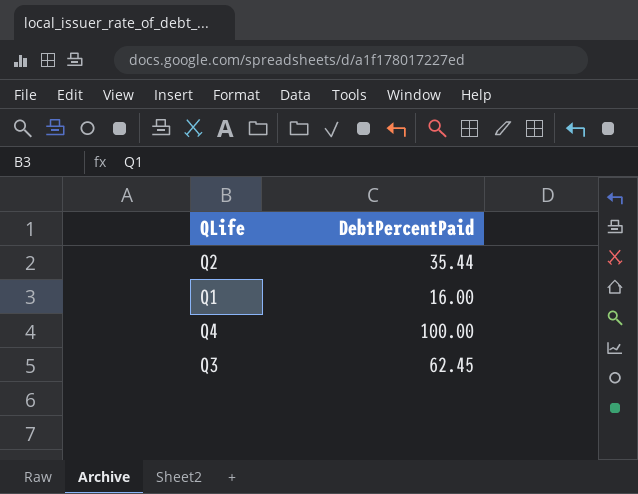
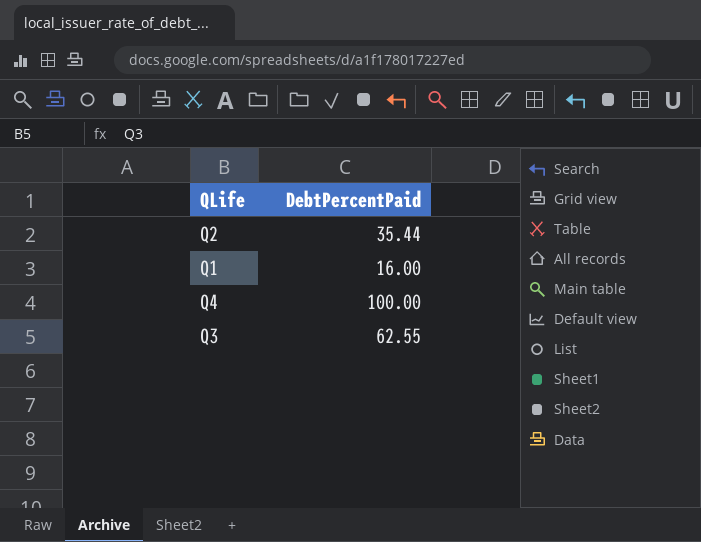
Q3 | DebtPercentPaid: 62.45 -> 62.55

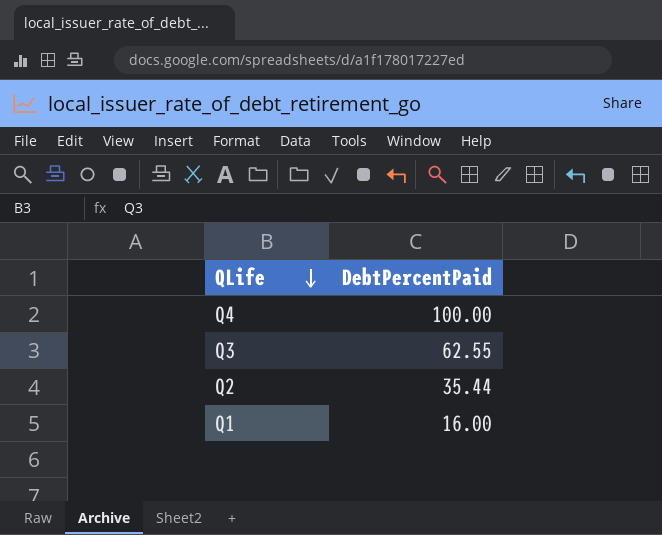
row order: none -> QLife descending

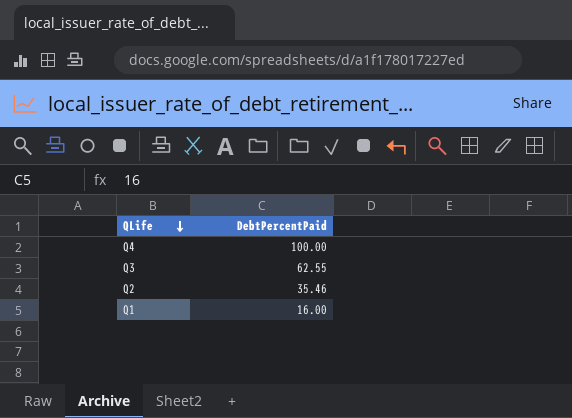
Q2 | DebtPercentPaid: 35.44 -> 35.46

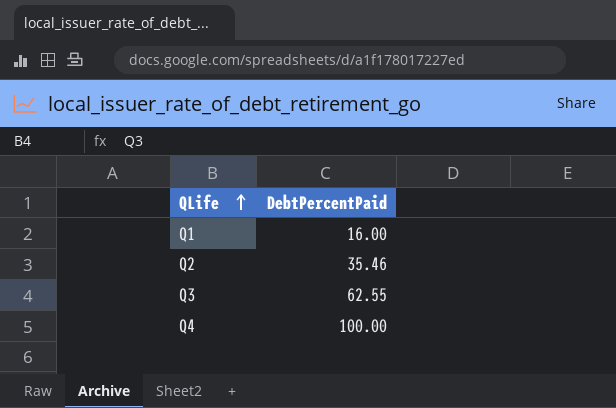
row order: QLife descending -> QLife ascending

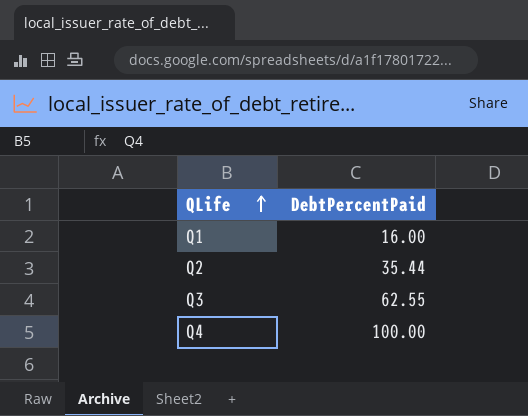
Q2 | DebtPercentPaid: 35.46 -> 35.44

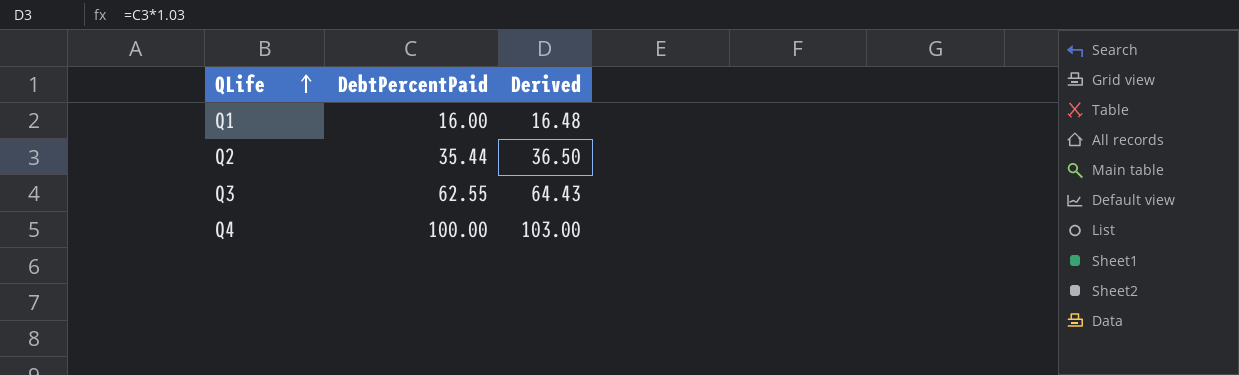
column Derived | formula: none -> [DebtPercentPaid] * 1.03

